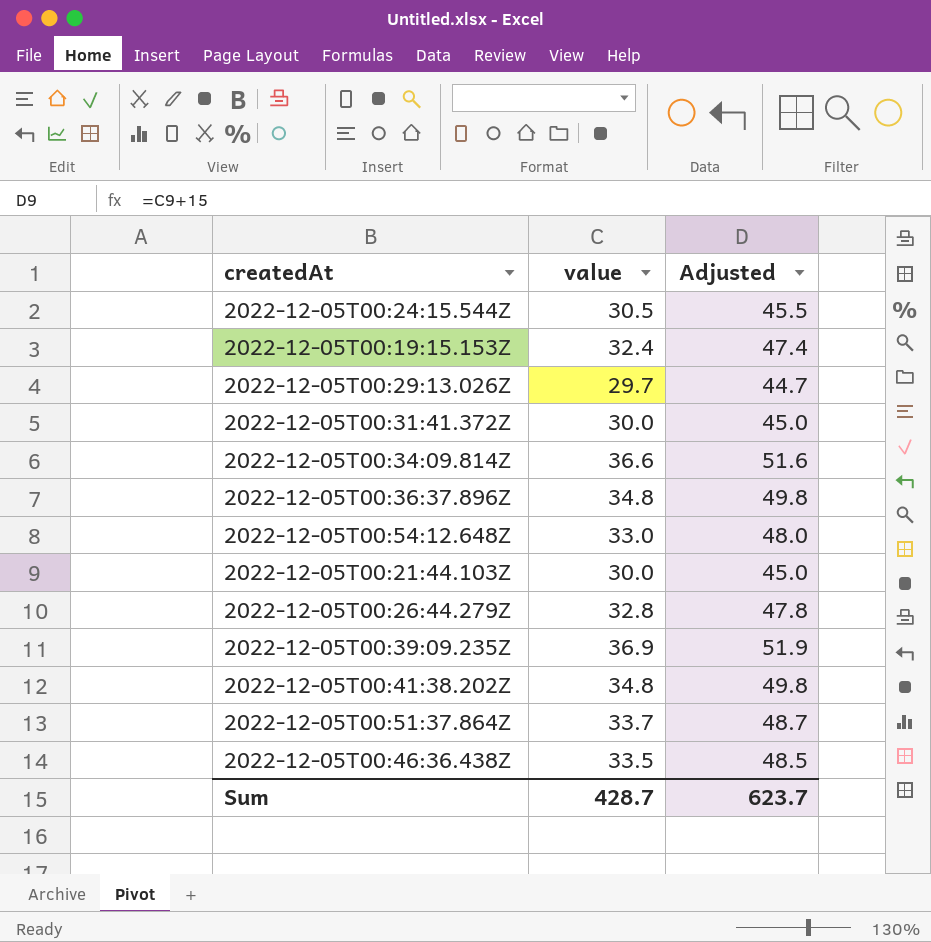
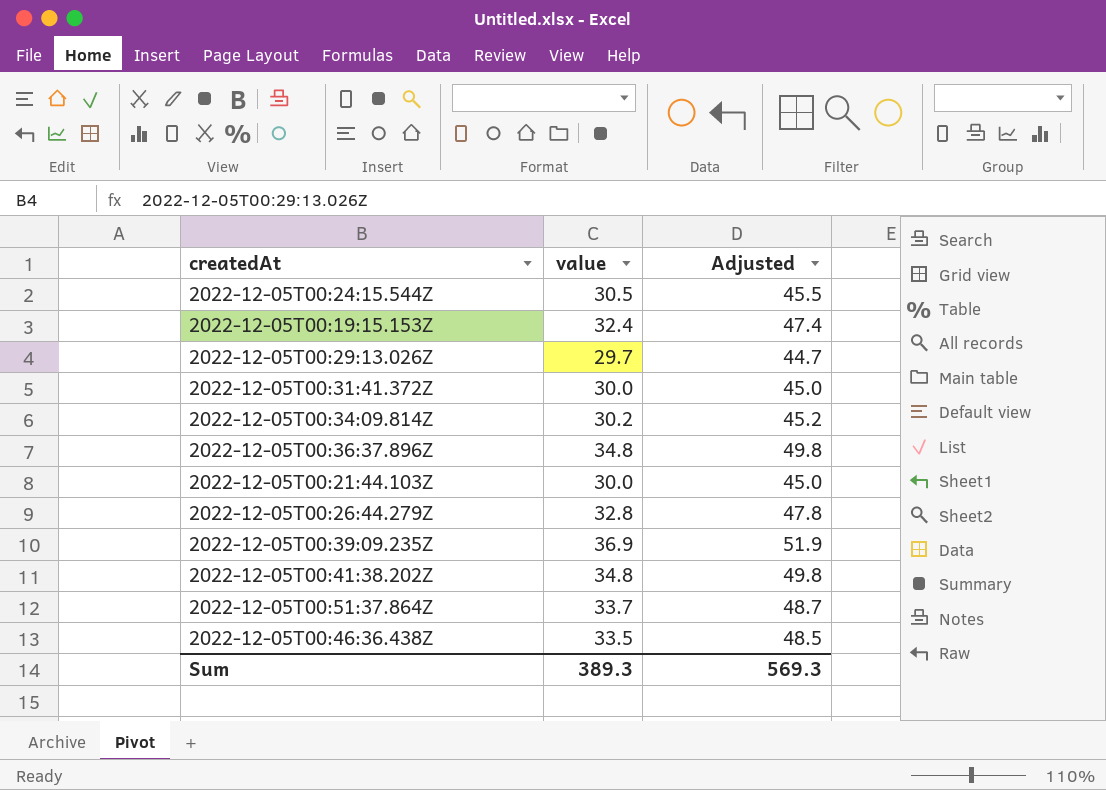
row 2022-12-05T00:54:12.648Z: 33.0 | 48.0 -> none
2022-12-05T00:34:09.814Z | value: 36.6 -> 30.2
2022-12-05T00:34:09.814Z | Adjusted: 51.6 -> 45.2
Sum | value: 428.7 -> 389.3
Sum | Adjusted: 623.7 -> 569.3

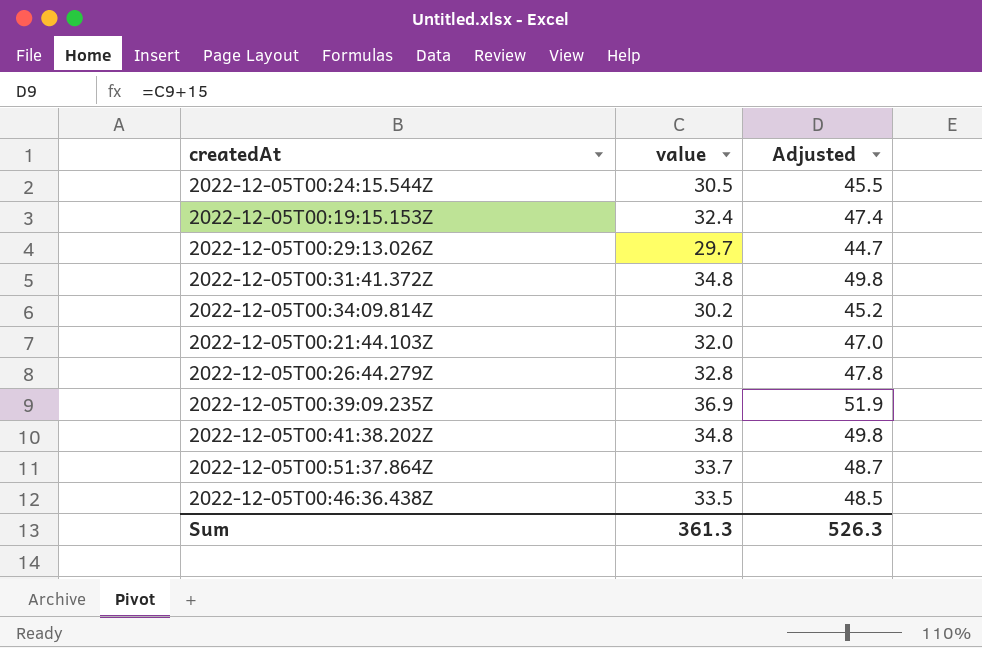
row 2022-12-05T00:36:37.896Z: 34.8 | 49.8 -> none
2022-12-05T00:31:41.372Z | value: 30.0 -> 34.8
2022-12-05T00:31:41.372Z | Adjusted: 45.0 -> 49.8
2022-12-05T00:21:44.103Z | value: 30.0 -> 32.0
2022-12-05T00:21:44.103Z | Adjusted: 45.0 -> 47.0
Sum | value: 389.3 -> 361.3
Sum | Adjusted: 569.3 -> 526.3

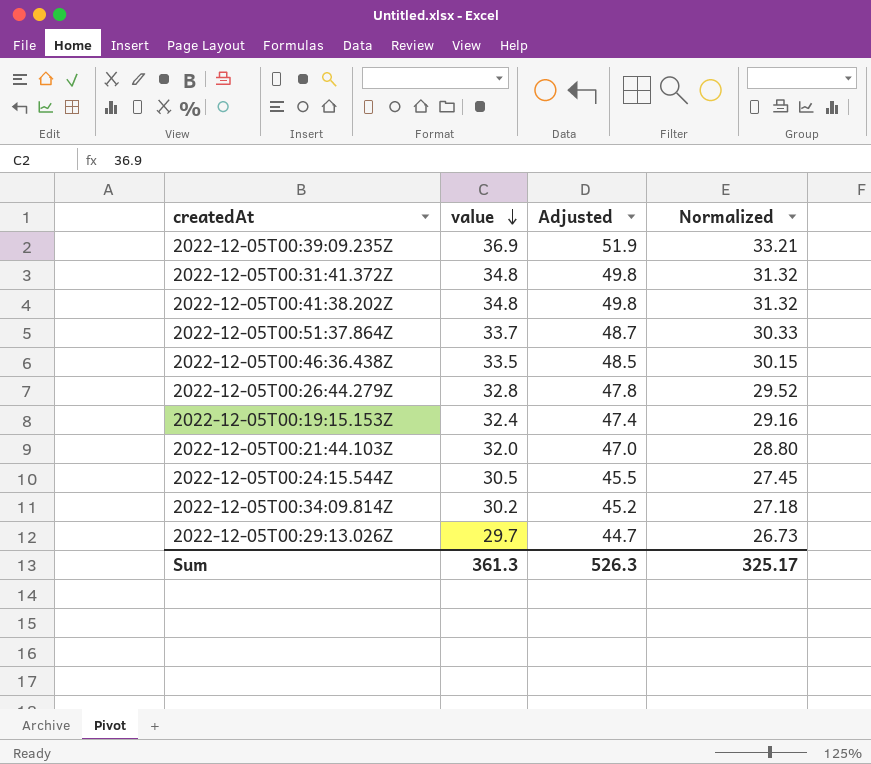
row order: none -> value descending
column Normalized | formula: none -> [value] * 0.9

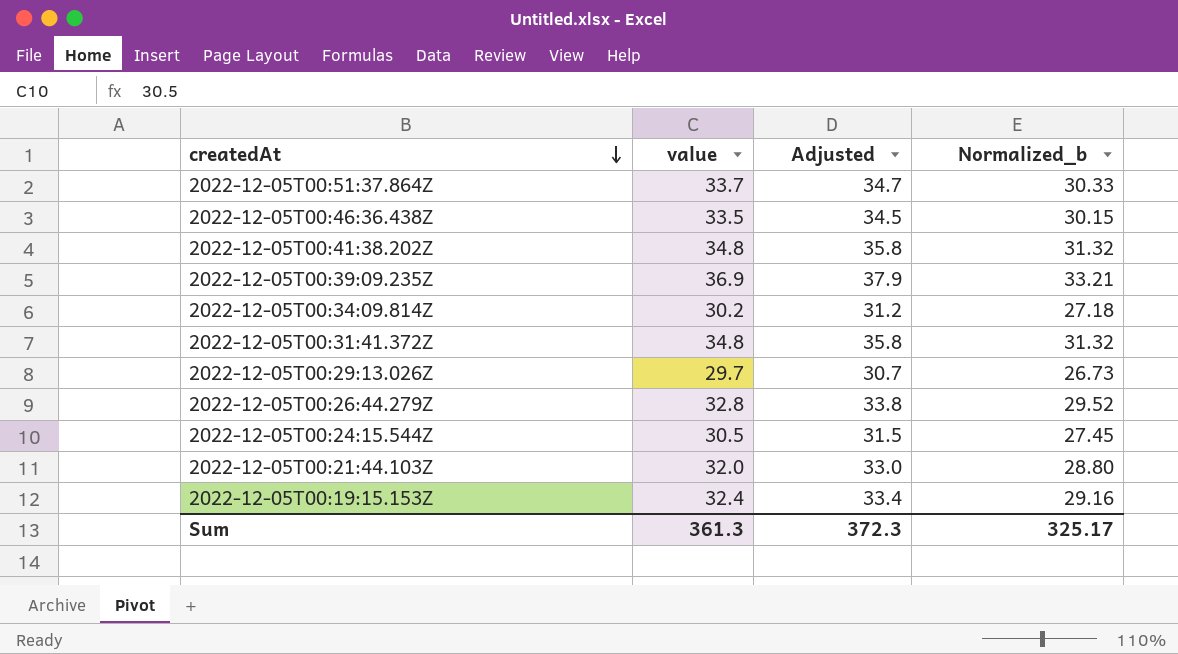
row order: value descending -> createdAt descending
column Adjusted | formula: [value] + 15 -> [value] + 1
column name: Normalized -> Normalized_b
Sum | Adjusted: 526.3 -> 372.3

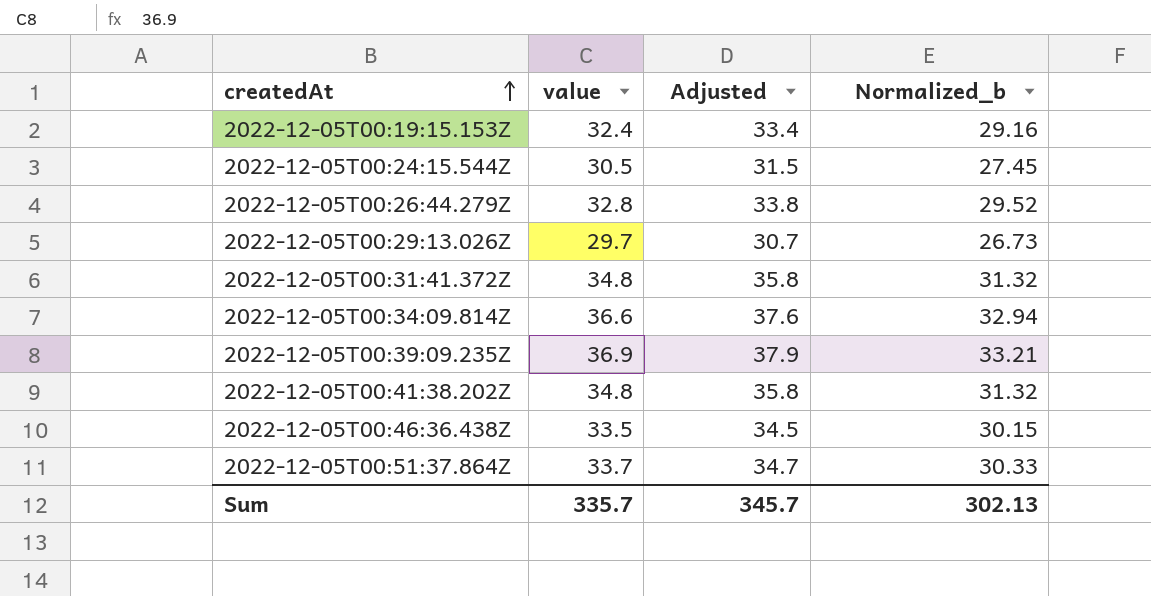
row order: createdAt descending -> createdAt ascending
row 2022-12-05T00:21:44.103Z: 32.0 | 33.0 | 28.80 -> none
2022-12-05T00:34:09.814Z | value: 30.2 -> 36.6
2022-12-05T00:34:09.814Z | Adjusted: 31.2 -> 37.6
2022-12-05T00:34:09.814Z | Normalized_b: 27.18 -> 32.94
Sum | value: 361.3 -> 335.7
Sum | Adjusted: 372.3 -> 345.7
Sum | Normalized_b: 325.17 -> 302.13

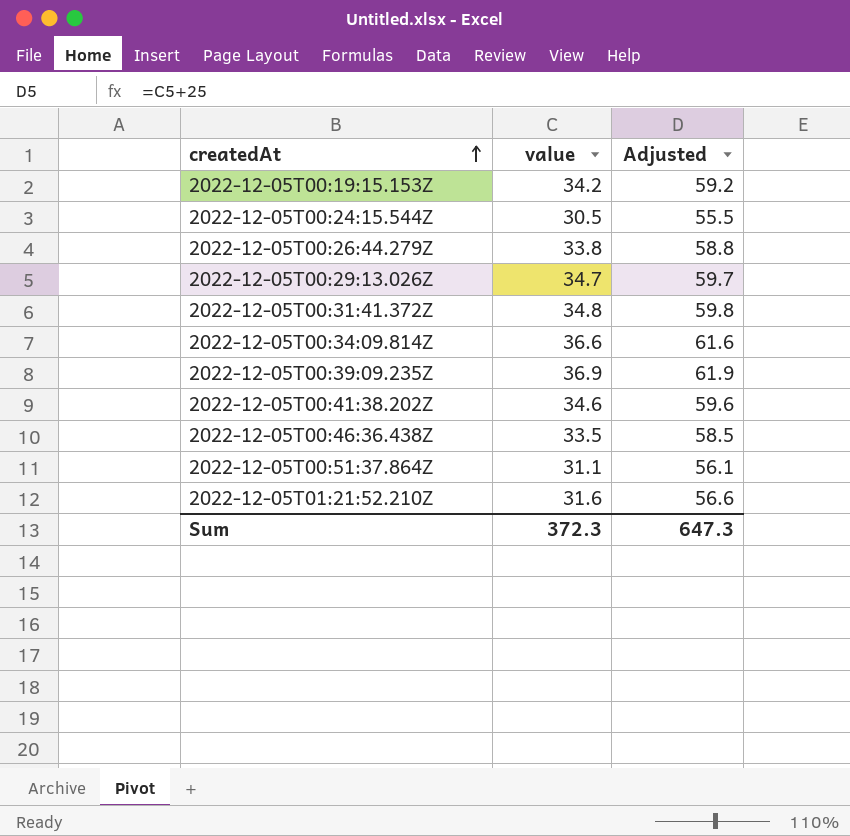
column Normalized_b | formula: [value] * 0.9 -> none
column Adjusted | formula: [value] + 1 -> [value] + 25
2022-12-05T00:19:15.153Z | value: 32.4 -> 34.2
2022-12-05T00:26:44.279Z | value: 32.8 -> 33.8
2022-12-05T00:29:13.026Z | value: 29.7 -> 34.7
2022-12-05T00:41:38.202Z | value: 34.8 -> 34.6
2022-12-05T00:51:37.864Z | value: 33.7 -> 31.1
row 2022-12-05T01:21:52.210Z: none -> 31.6 | 56.6
Sum | value: 335.7 -> 372.3
Sum | Adjusted: 345.7 -> 647.3

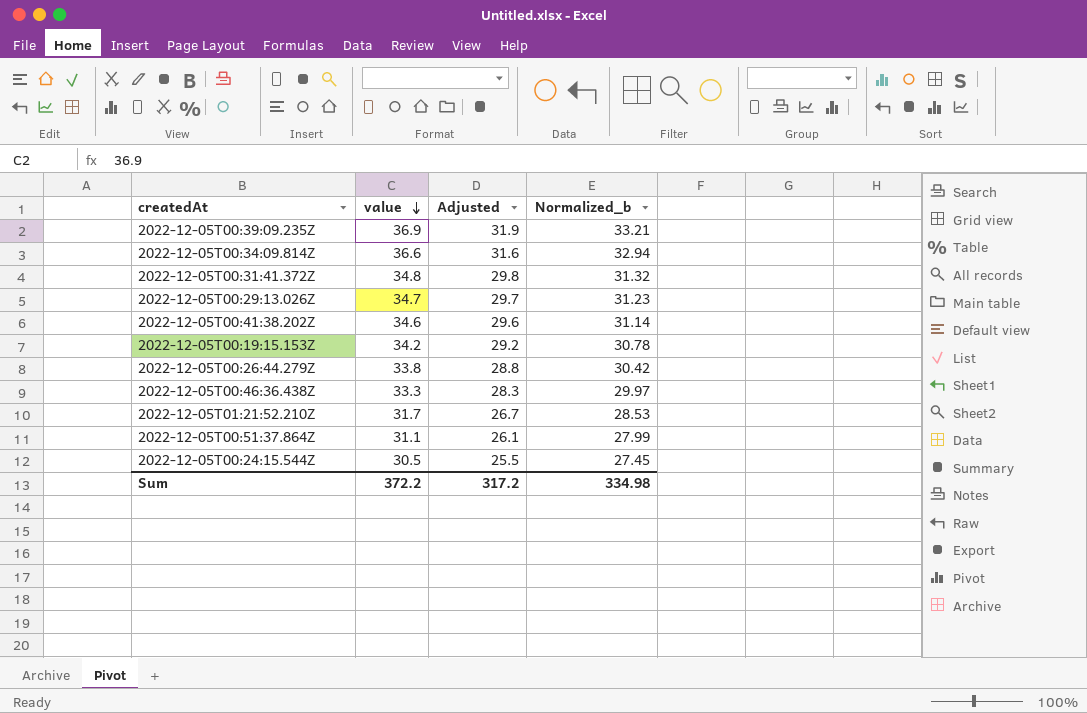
row order: createdAt ascending -> value descending
column Adjusted | formula: [value] + 25 -> [value] - 5
column Normalized_b | formula: none -> [value] * 0.9
2022-12-05T00:46:36.438Z | value: 33.5 -> 33.3
2022-12-05T01:21:52.210Z | value: 31.6 -> 31.7
Sum | value: 372.3 -> 372.2
Sum | Adjusted: 647.3 -> 317.2

